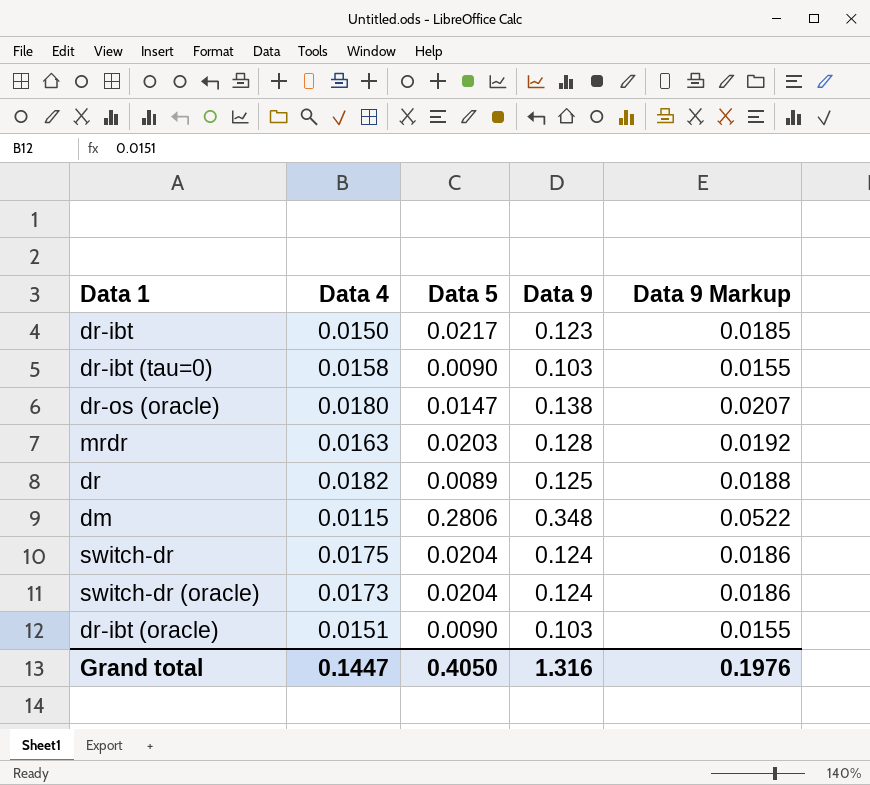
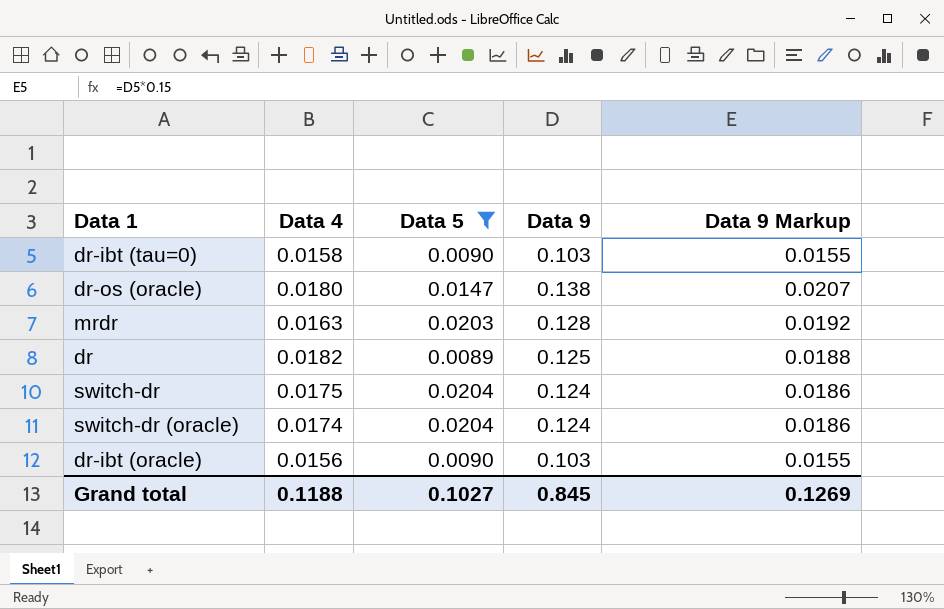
filter: none -> Data 5 <= 0.0204
switch-dr (oracle) | Data 4: 0.0173 -> 0.0174
dr-ibt (oracle) | Data 4: 0.0151 -> 0.0156
Grand total | Data 4: 0.1447 -> 0.1188
Grand total | Data 5: 0.4050 -> 0.1027
Grand total | Data 9: 1.316 -> 0.845
Grand total | Data 9 Markup: 0.1976 -> 0.1269

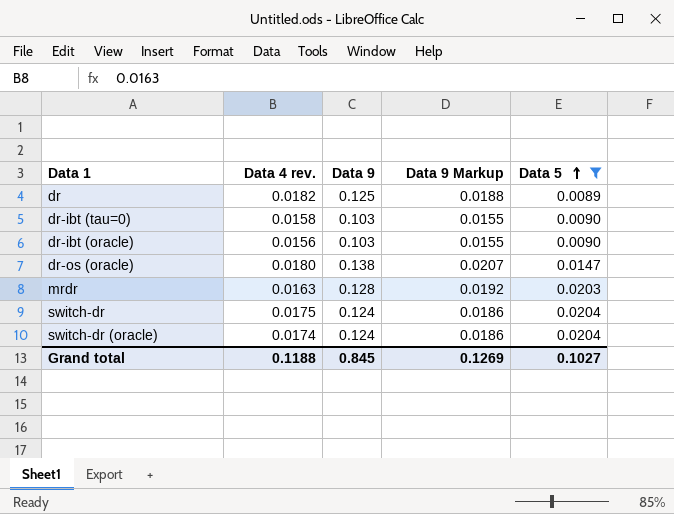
row order: none -> Data 5 ascending
column name: Data 4 -> Data 4 rev.
column Data 5 | position: 3 -> 5

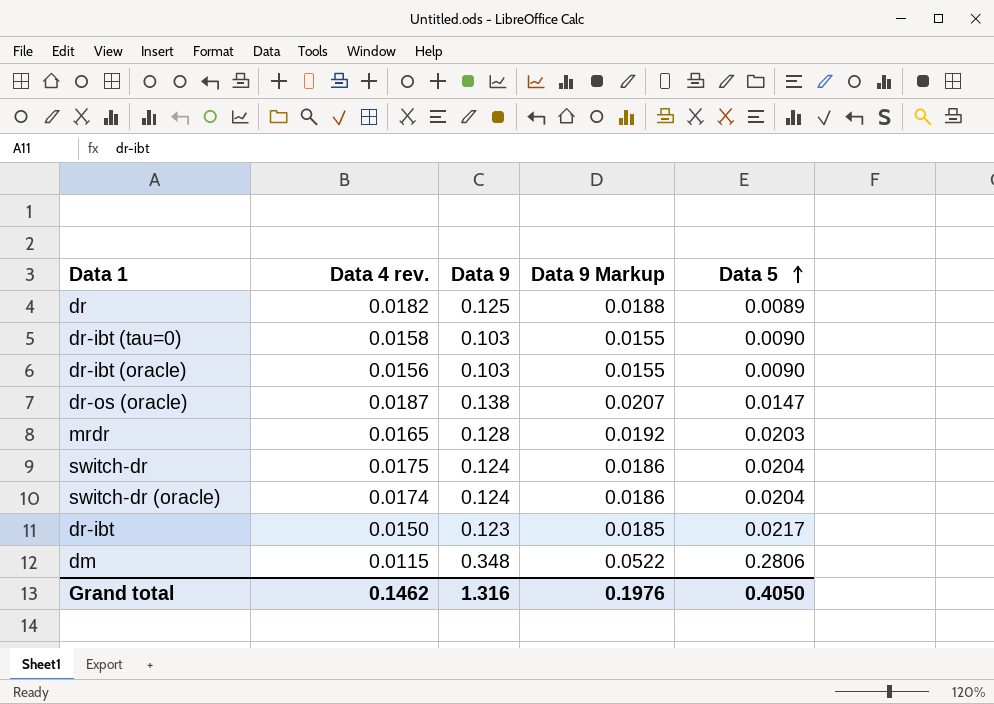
filter: Data 5 <= 0.0204 -> none
dr-os (oracle) | Data 4 rev.: 0.0180 -> 0.0187
mrdr | Data 4 rev.: 0.0163 -> 0.0165
Grand total | Data 4 rev.: 0.1188 -> 0.1462
Grand total | Data 9: 0.845 -> 1.316
Grand total | Data 9 Markup: 0.1269 -> 0.1976
Grand total | Data 5: 0.1027 -> 0.4050

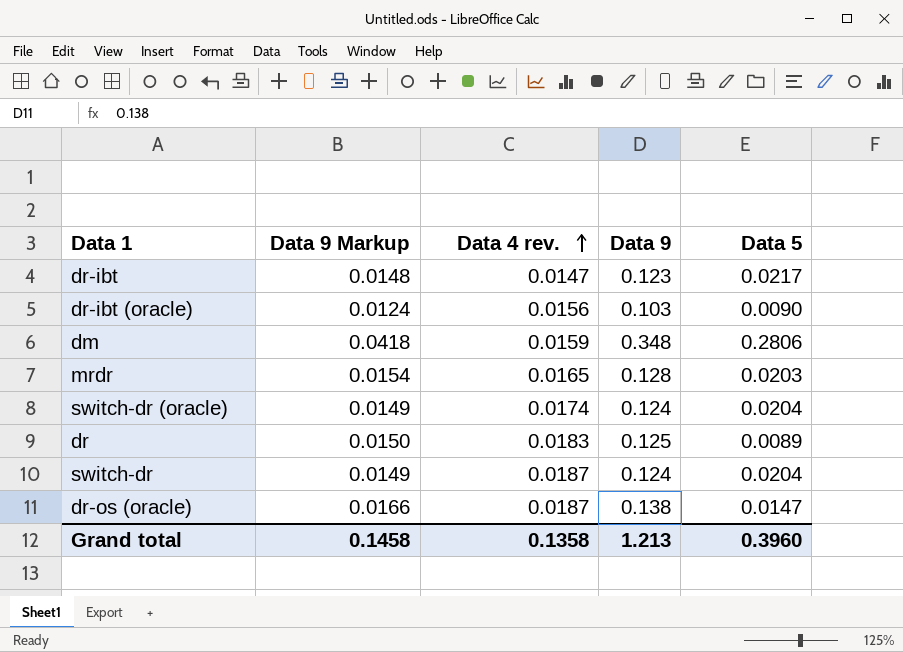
row order: Data 5 ascending -> Data 4 rev. ascending
column Data 9 Markup | formula: [Data 9] * 0.15 -> [Data 9] * 0.12
column Data 9 Markup | position: 4 -> 2
row dr-ibt (tau=0): 0.0158 | 0.103 | 0.0155 | 0.0090 -> none
dr-ibt | Data 4 rev.: 0.0150 -> 0.0147
dm | Data 4 rev.: 0.0115 -> 0.0159
dr | Data 4 rev.: 0.0182 -> 0.0183
switch-dr | Data 4 rev.: 0.0175 -> 0.0187
Grand total | Data 9 Markup: 0.1976 -> 0.1458
Grand total | Data 4 rev.: 0.1462 -> 0.1358
Grand total | Data 9: 1.316 -> 1.213
Grand total | Data 5: 0.4050 -> 0.3960

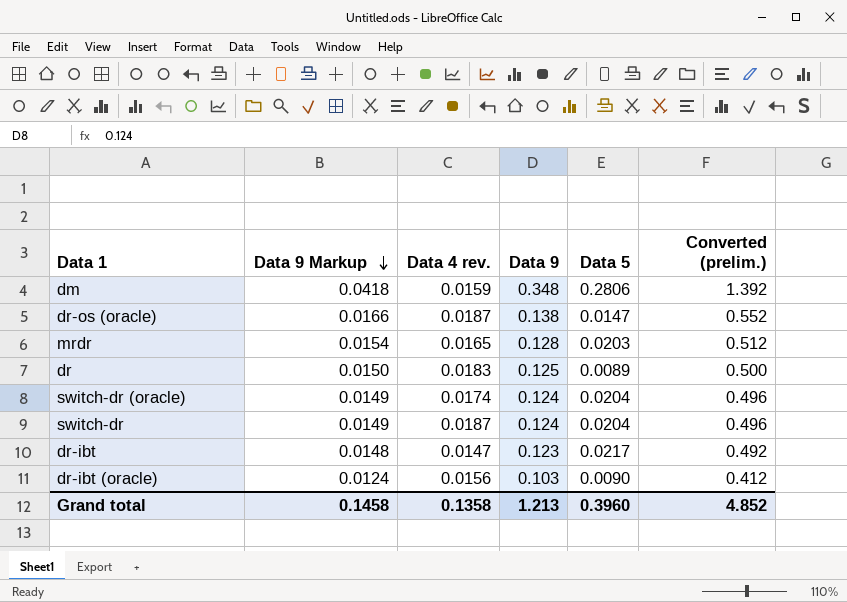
row order: Data 4 rev. ascending -> Data 9 Markup descending
column Converted (prelim.) | formula: none -> [Data 9] * 4

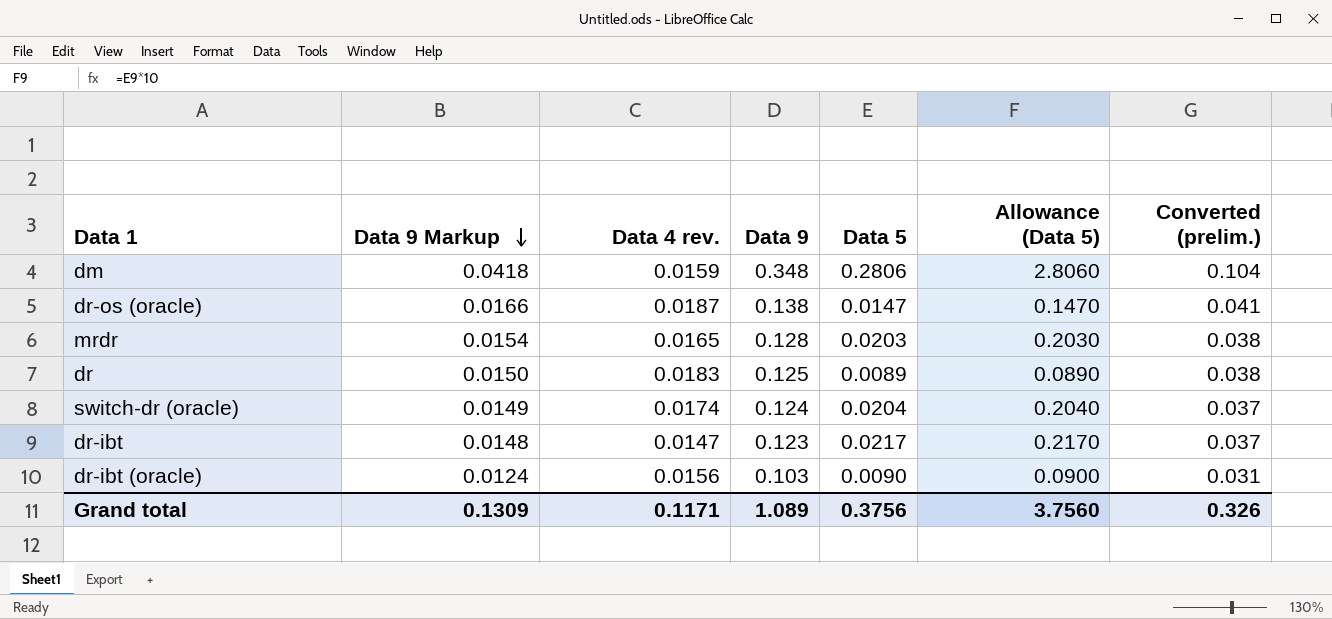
column Allowance (Data 5) | formula: none -> [Data 5] * 10
column Converted (prelim.) | formula: [Data 9] * 4 -> [Data 9] * 0.3
row switch-dr: 0.0149 | 0.0187 | 0.124 | 0.0204 | 0.496 -> none
Grand total | Data 9 Markup: 0.1458 -> 0.1309
Grand total | Data 4 rev.: 0.1358 -> 0.1171
Grand total | Data 9: 1.213 -> 1.089
Grand total | Data 5: 0.3960 -> 0.3756
Grand total | Converted (prelim.): 4.852 -> 0.326

